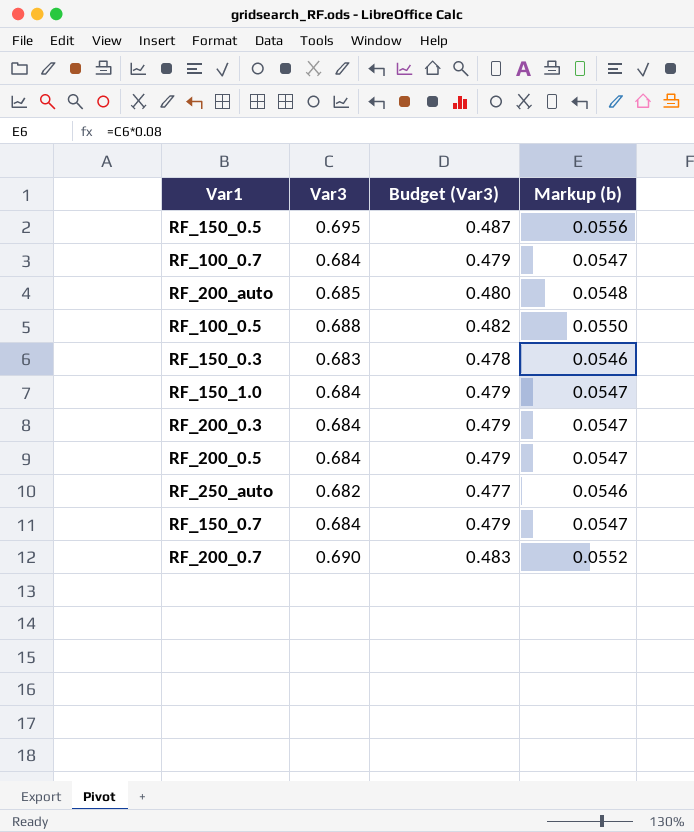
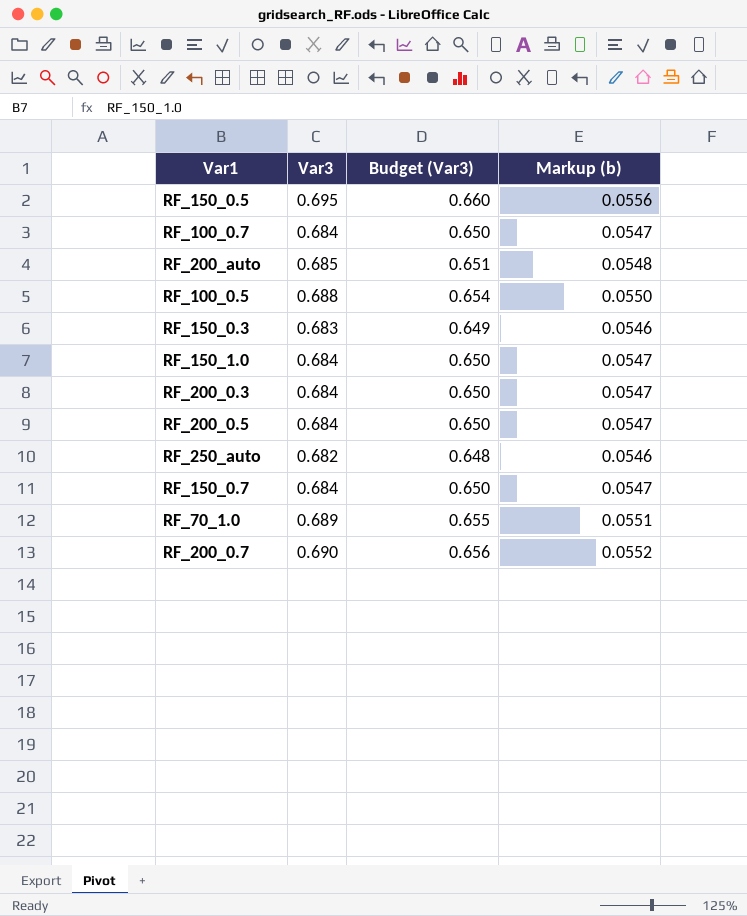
column Budget (Var3) | formula: [Var3] * 0.7 -> [Var3] * 0.95
row RF_70_1.0: none -> 0.689 | 0.655 | 0.0551

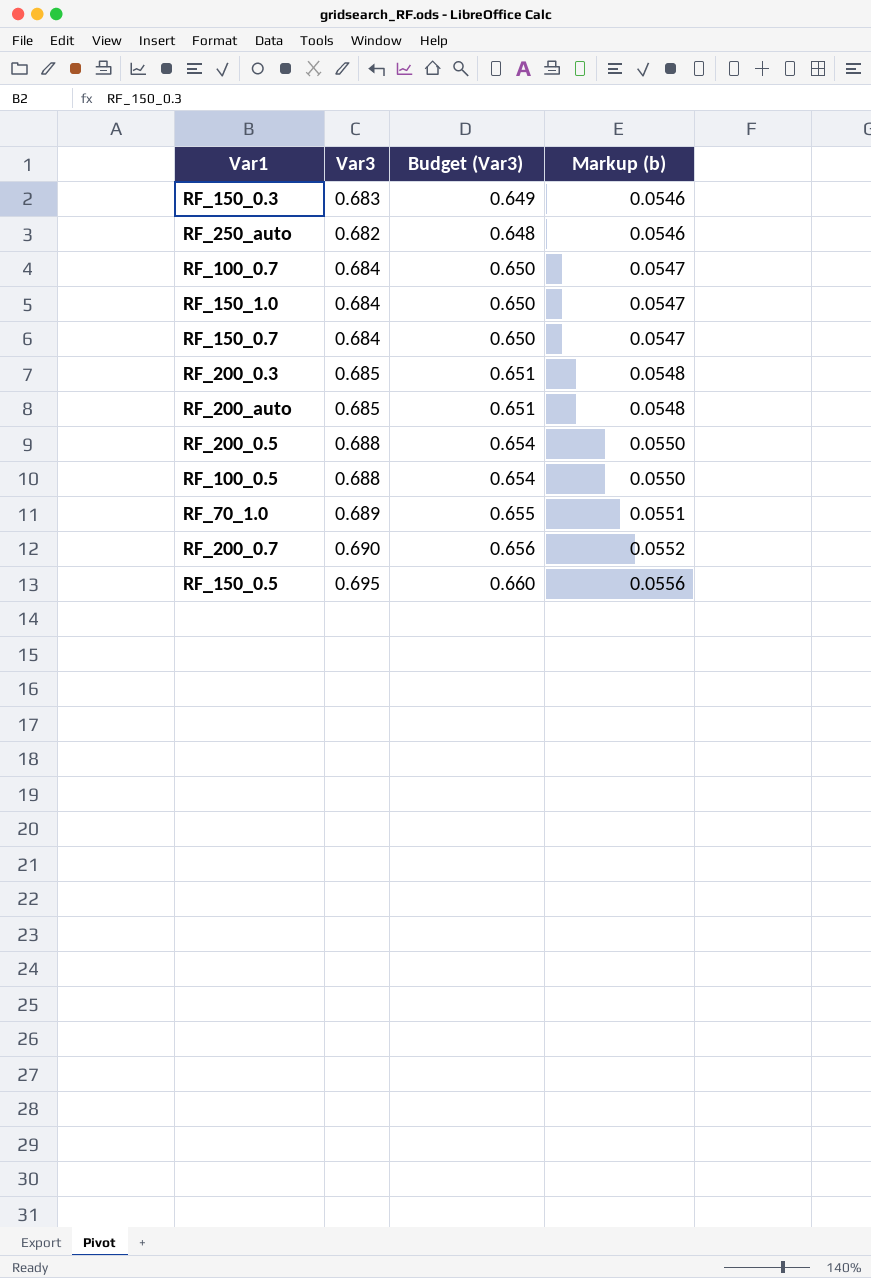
row order: none -> Markup (b) ascending
RF_200_0.3 | Var3: 0.684 -> 0.685
RF_200_0.3 | Budget (Var3): 0.650 -> 0.651
RF_200_0.3 | Markup (b): 0.0547 -> 0.0548
RF_200_0.5 | Var3: 0.684 -> 0.688
RF_200_0.5 | Budget (Var3): 0.650 -> 0.654
RF_200_0.5 | Markup (b): 0.0547 -> 0.0550

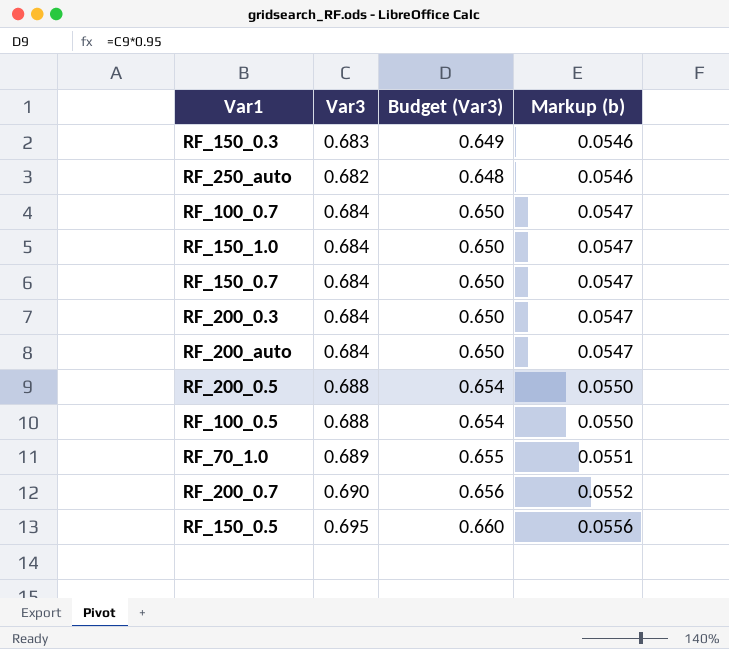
RF_200_0.3 | Var3: 0.685 -> 0.684
RF_200_0.3 | Budget (Var3): 0.651 -> 0.650
RF_200_0.3 | Markup (b): 0.0548 -> 0.0547
RF_200_auto | Var3: 0.685 -> 0.684
RF_200_auto | Budget (Var3): 0.651 -> 0.650
RF_200_auto | Markup (b): 0.0548 -> 0.0547

